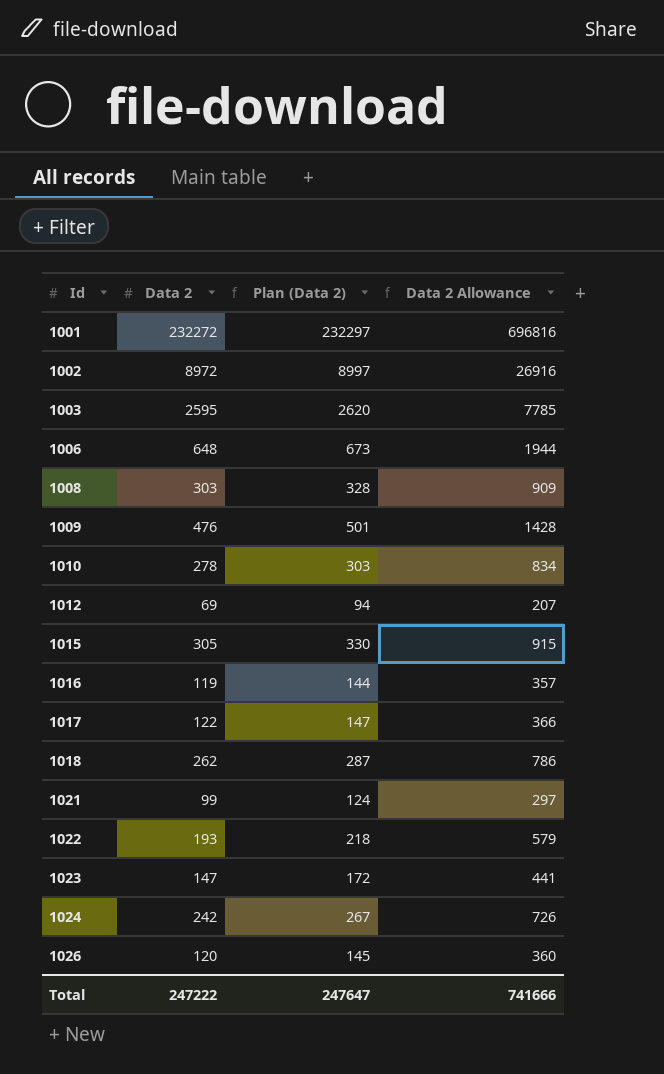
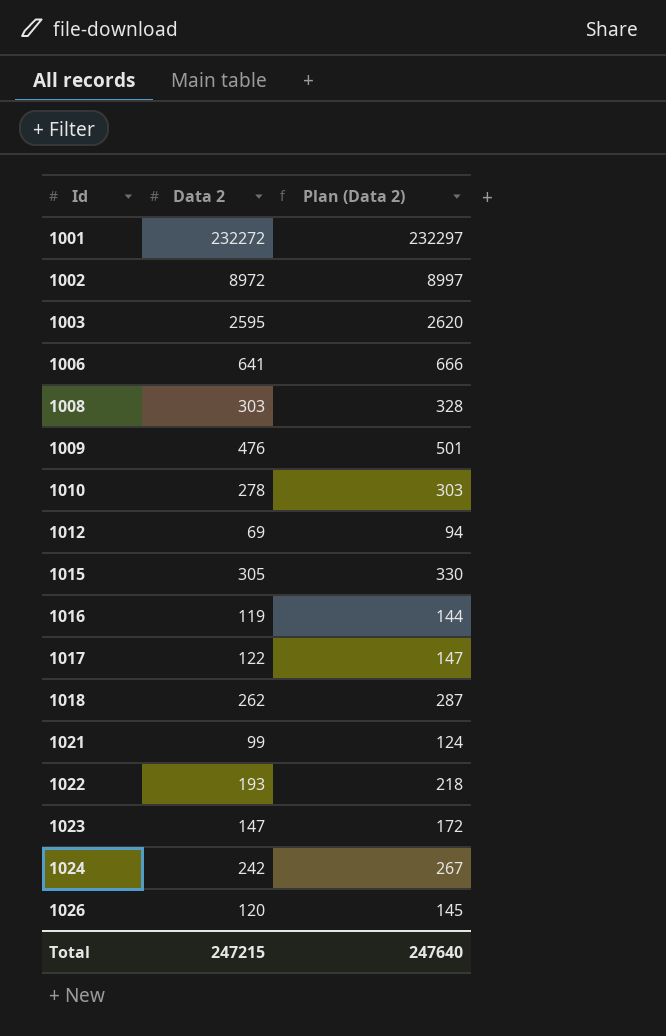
column Data 2 Allowance | formula: [Data 2] * 3 -> none
1006 | Data 2: 648 -> 641
1006 | Plan (Data 2): 673 -> 666
Total | Data 2: 247222 -> 247215
Total | Plan (Data 2): 247647 -> 247640

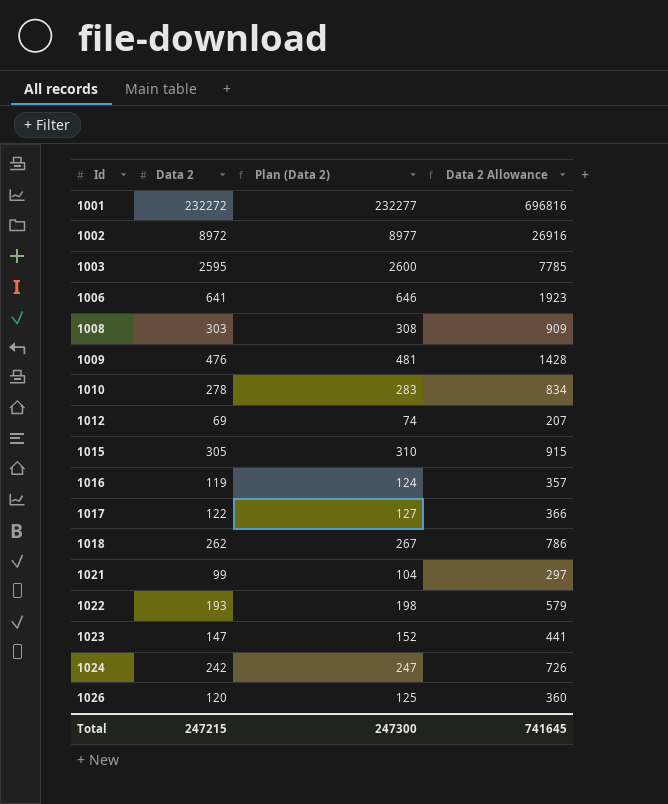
column Plan (Data 2) | formula: [Data 2] + 25 -> [Data 2] + 5
column Data 2 Allowance | formula: none -> [Data 2] * 3
Total | Plan (Data 2): 247640 -> 247300

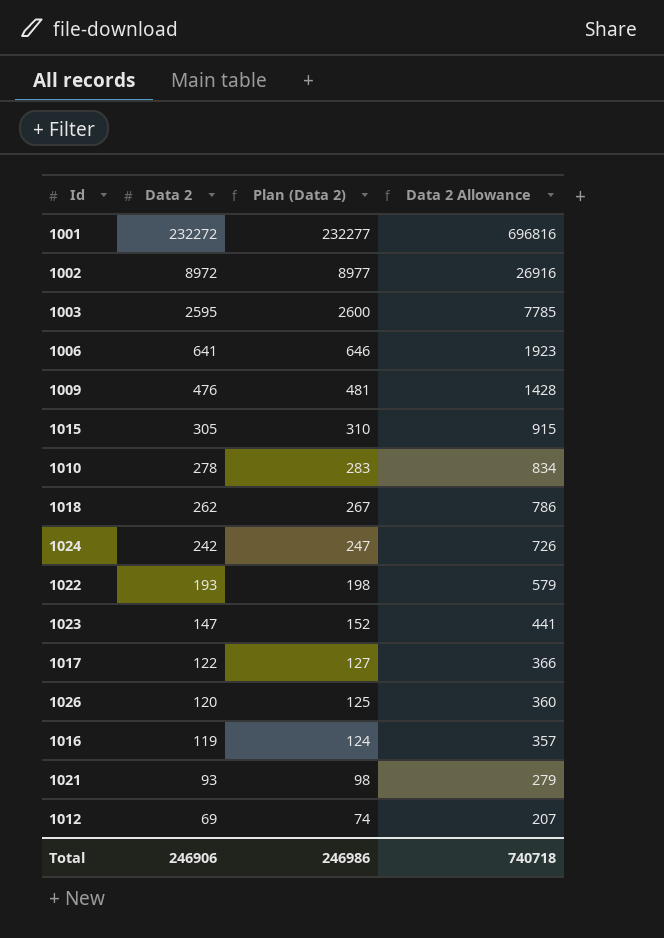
row order: Id ascending -> Data 2 descending
row 1008: 303 | 308 | 909 -> none
1021 | Data 2: 99 -> 93
1021 | Plan (Data 2): 104 -> 98
1021 | Data 2 Allowance: 297 -> 279
Total | Data 2: 247215 -> 246906
Total | Plan (Data 2): 247300 -> 246986
Total | Data 2 Allowance: 741645 -> 740718

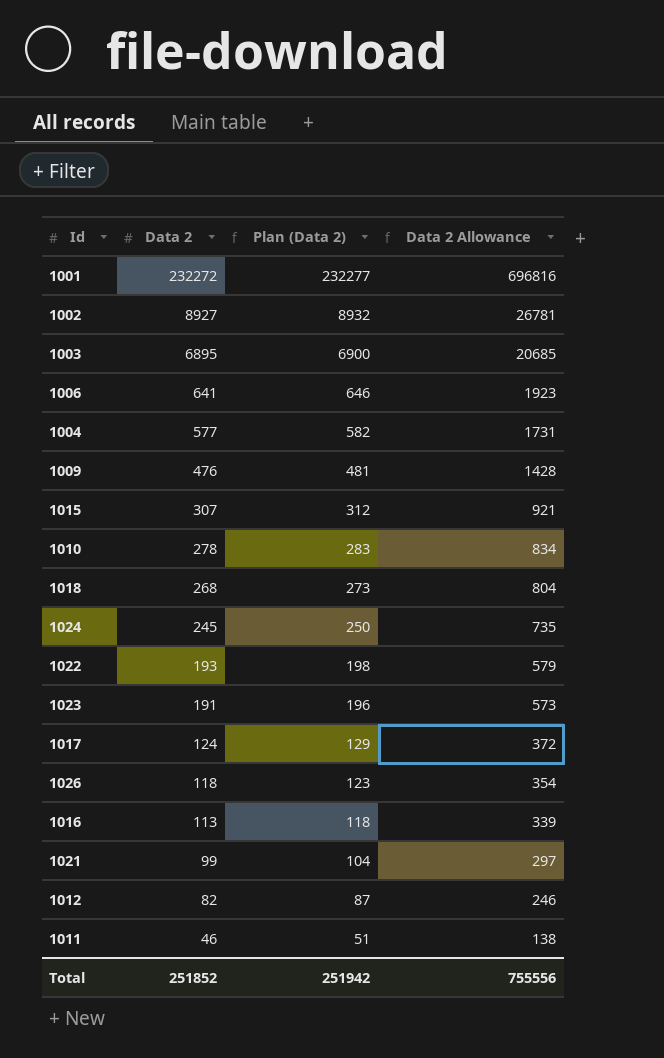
1002 | Data 2: 8972 -> 8927
1002 | Plan (Data 2): 8977 -> 8932
1002 | Data 2 Allowance: 26916 -> 26781
1003 | Data 2: 2595 -> 6895
1003 | Plan (Data 2): 2600 -> 6900
1003 | Data 2 Allowance: 7785 -> 20685
row 1004: none -> 577 | 582 | 1731
1015 | Data 2: 305 -> 307
1015 | Plan (Data 2): 310 -> 312
1015 | Data 2 Allowance: 915 -> 921
1018 | Data 2: 262 -> 268
1018 | Plan (Data 2): 267 -> 273
1018 | Data 2 Allowance: 786 -> 804
1024 | Data 2: 242 -> 245
1024 | Plan (Data 2): 247 -> 250
1024 | Data 2 Allowance: 726 -> 735
1023 | Data 2: 147 -> 191
1023 | Plan (Data 2): 152 -> 196
1023 | Data 2 Allowance: 441 -> 573
1017 | Data 2: 122 -> 124
1017 | Plan (Data 2): 127 -> 129
1017 | Data 2 Allowance: 366 -> 372
1026 | Data 2: 120 -> 118
1026 | Plan (Data 2): 125 -> 123
1026 | Data 2 Allowance: 360 -> 354
1016 | Data 2: 119 -> 113
1016 | Plan (Data 2): 124 -> 118
1016 | Data 2 Allowance: 357 -> 339
1021 | Data 2: 93 -> 99
1021 | Plan (Data 2): 98 -> 104
1021 | Data 2 Allowance: 279 -> 297
1012 | Data 2: 69 -> 82
1012 | Plan (Data 2): 74 -> 87
1012 | Data 2 Allowance: 207 -> 246
row 1011: none -> 46 | 51 | 138
Total | Data 2: 246906 -> 251852
Total | Plan (Data 2): 246986 -> 251942
Total | Data 2 Allowance: 740718 -> 755556

